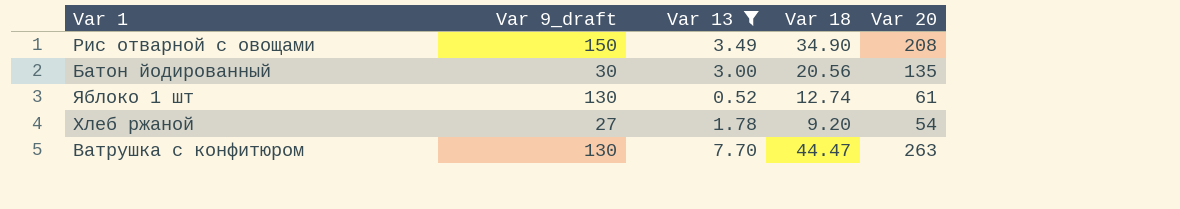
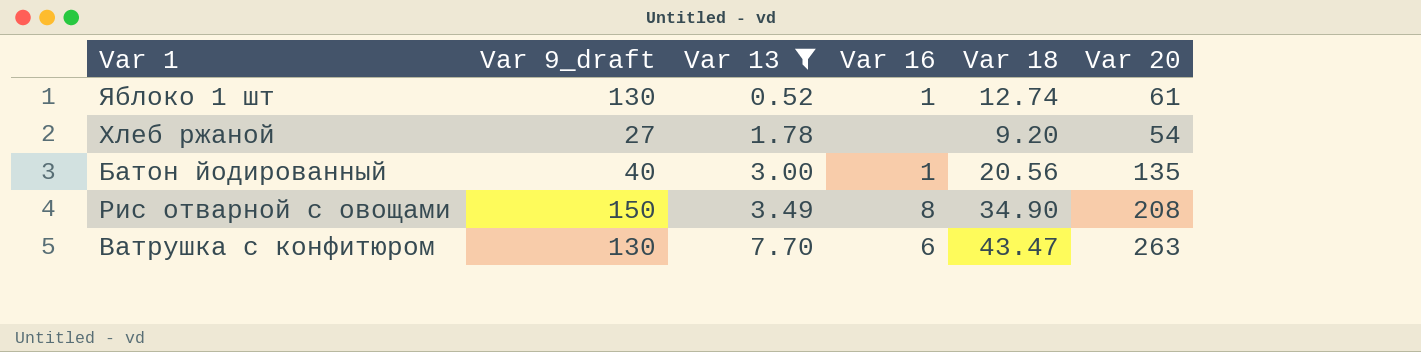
row order: none -> Var 13 ascending
column Var 16 | position: none -> 4
Батон йодированный | Var 9_draft: 30 -> 40
Ватрушка с конфитюром | Var 18: 44.47 -> 43.47

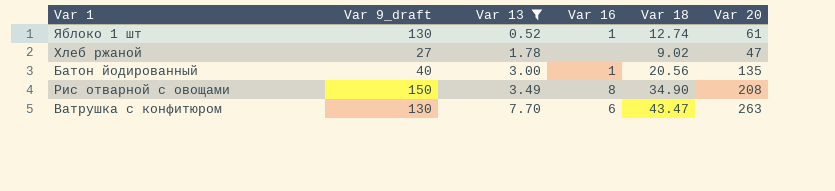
Хлеб ржаной | Var 18: 9.20 -> 9.02
Хлеб ржаной | Var 20: 54 -> 47

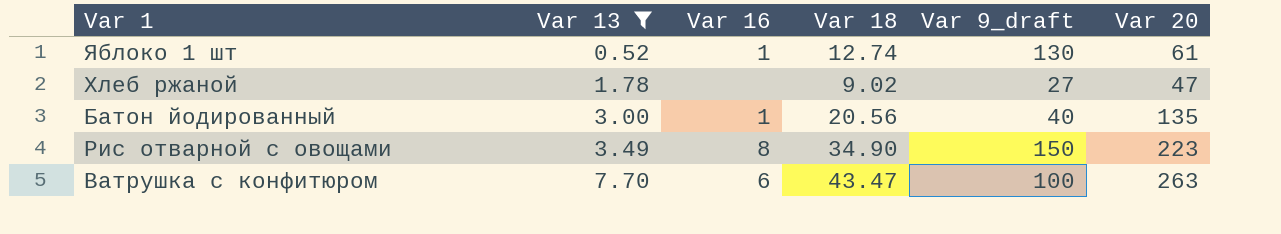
column Var 9_draft | position: 2 -> 5
Рис отварной с овощами | Var 20: 208 -> 223
Ватрушка с конфитюром | Var 9_draft: 130 -> 100

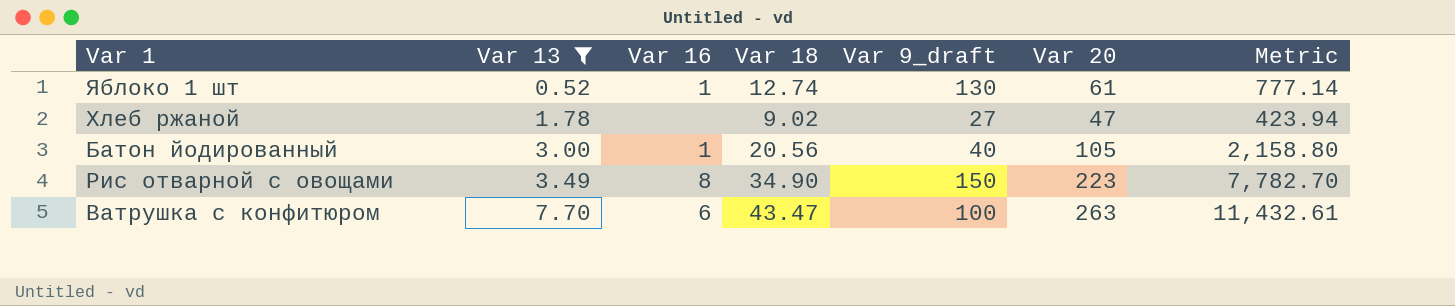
column Metric | formula: none -> [Var 18] * [Var 20]
Батон йодированный | Var 20: 135 -> 105

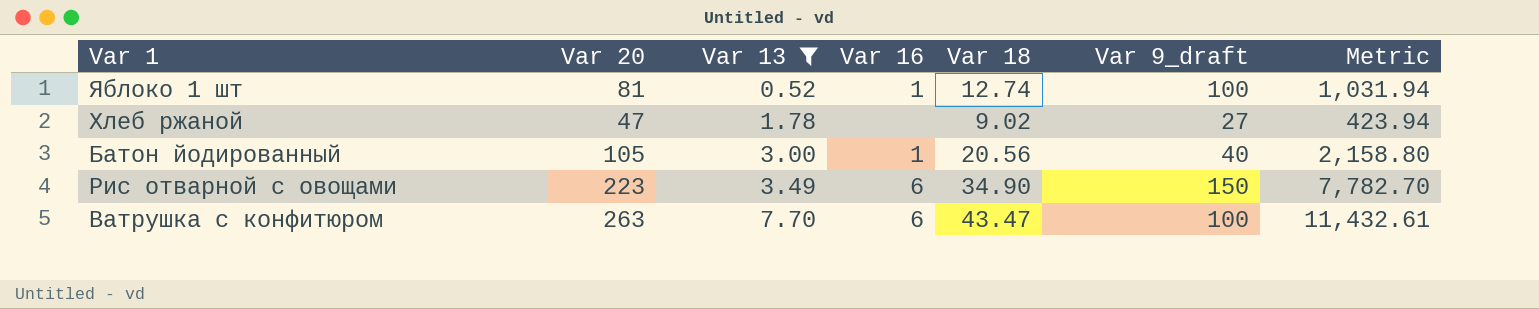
column Var 20 | position: 6 -> 2
Яблоко 1 шт | Var 20: 61 -> 81
Яблоко 1 шт | Var 9_draft: 130 -> 100
Яблоко 1 шт | Metric: 777.14 -> 1,031.94
Рис отварной с овощами | Var 16: 8 -> 6

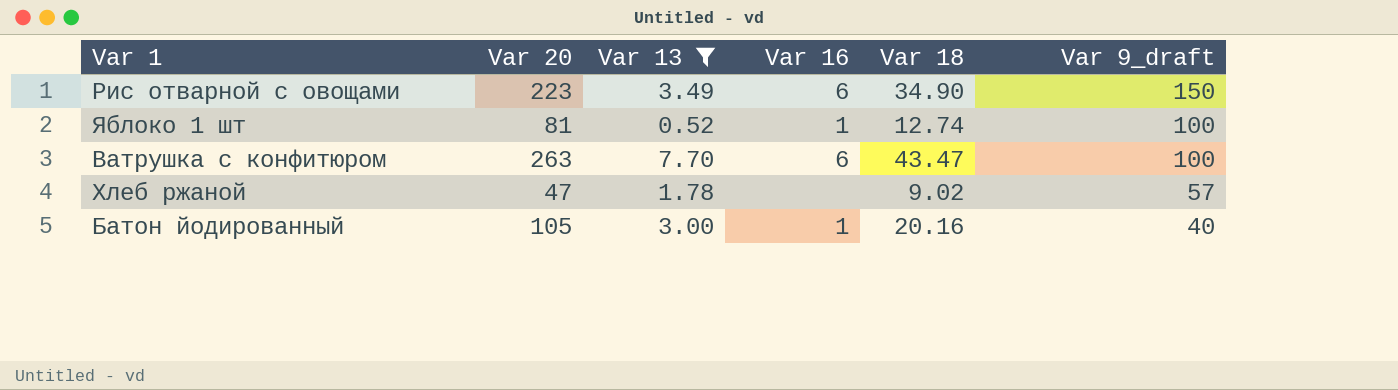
row order: Var 13 ascending -> Var 9_draft descending
column Metric | formula: [Var 20] * [Var 18] -> none
Хлеб ржаной | Var 9_draft: 27 -> 57
Батон йодированный | Var 18: 20.56 -> 20.16

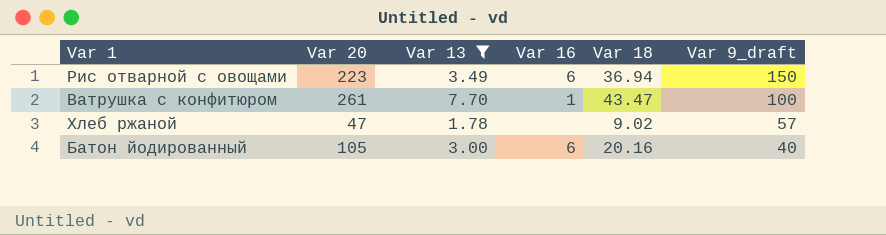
row Яблоко 1 шт: 81 | 0.52 | 1 | 12.74 | 100 -> none
Рис отварной с овощами | Var 18: 34.90 -> 36.94
Ватрушка с конфитюром | Var 20: 263 -> 261
Ватрушка с конфитюром | Var 16: 6 -> 1
Батон йодированный | Var 16: 1 -> 6

